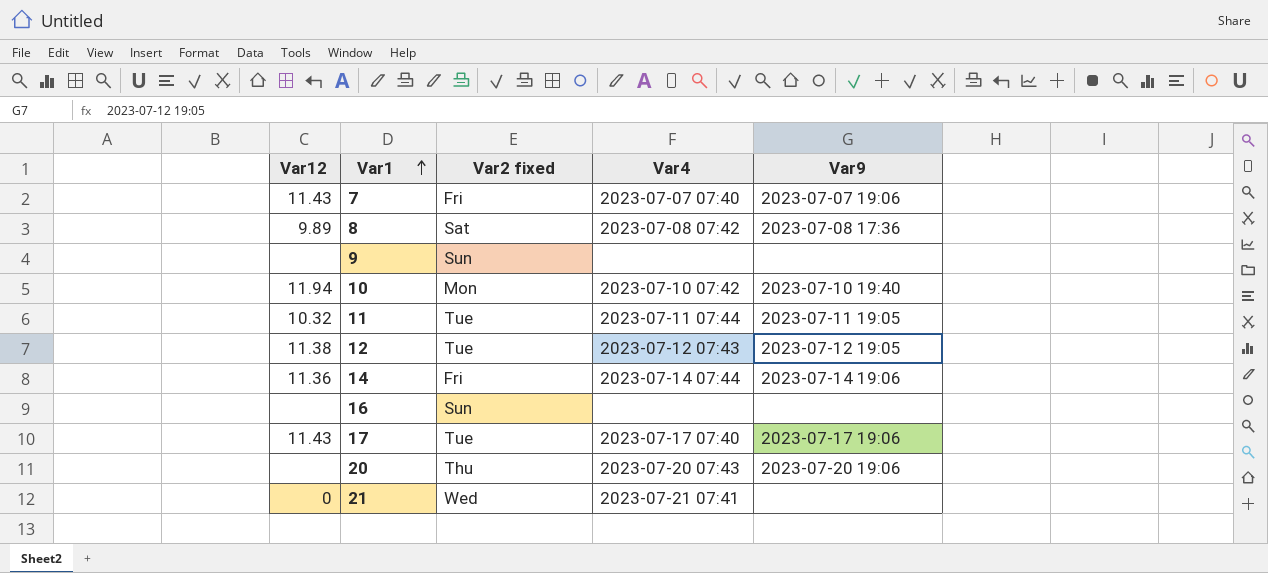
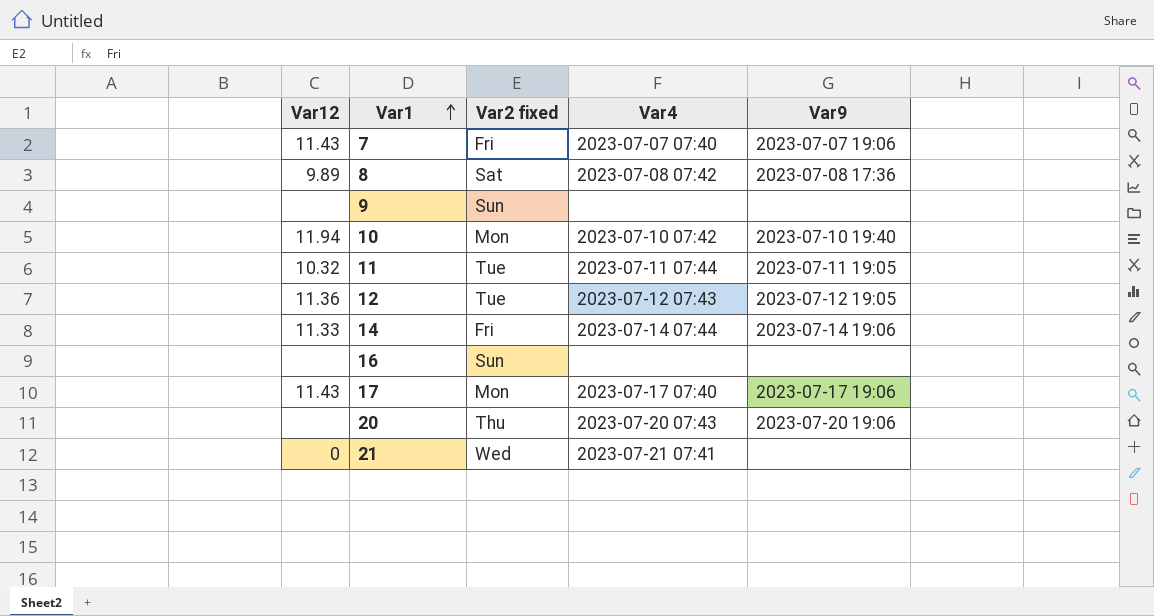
12 | Var12: 11.38 -> 11.36
14 | Var12: 11.36 -> 11.33
17 | Var2 fixed: Tue -> Mon

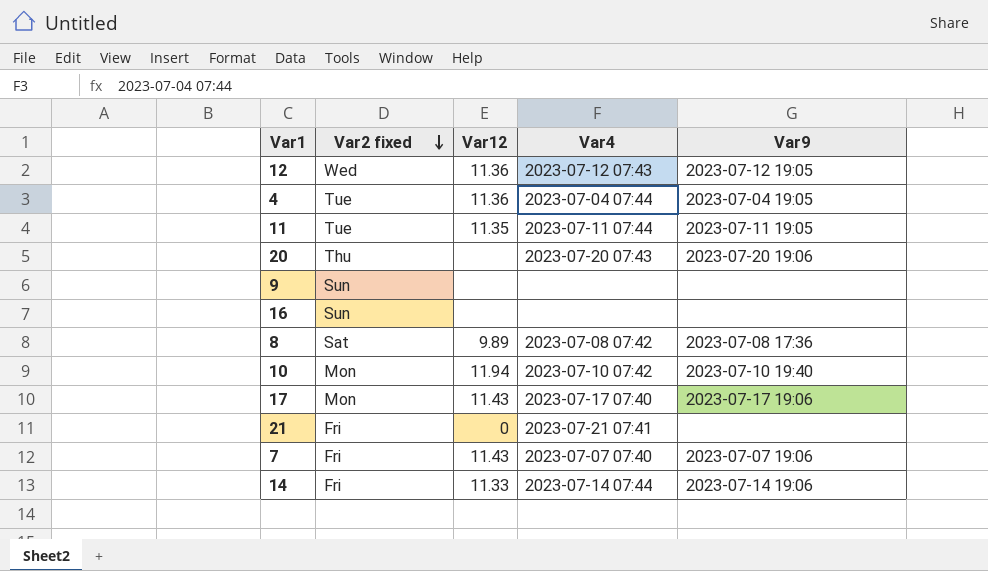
row order: Var1 ascending -> Var2 fixed descending
column Var12 | position: 1 -> 3
12 | Var2 fixed: Tue -> Wed
row 4: none -> Tue | 11.36 | 2023-07-04 07:44 | 2023-07-04 19:05
11 | Var12: 10.32 -> 11.35
21 | Var2 fixed: Wed -> Fri

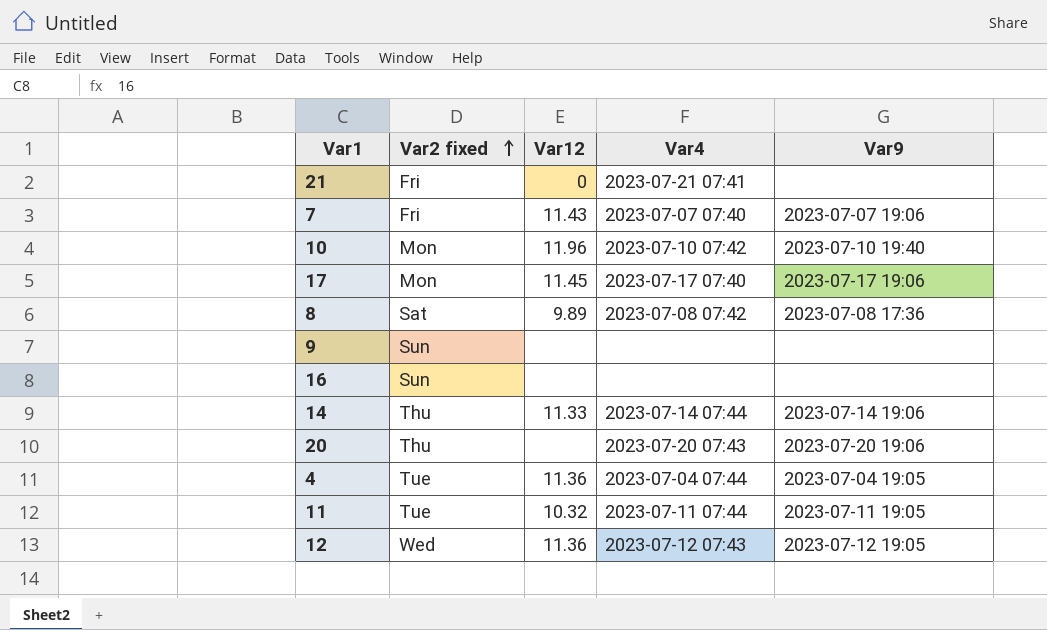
row order: Var2 fixed descending -> Var2 fixed ascending
10 | Var12: 11.94 -> 11.96
17 | Var12: 11.43 -> 11.45
14 | Var2 fixed: Fri -> Thu
11 | Var12: 11.35 -> 10.32

